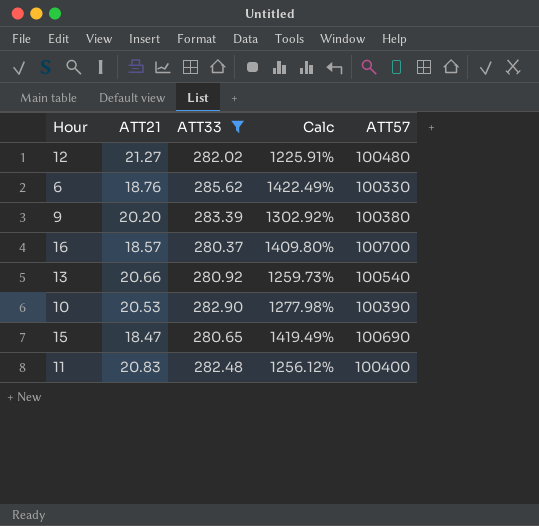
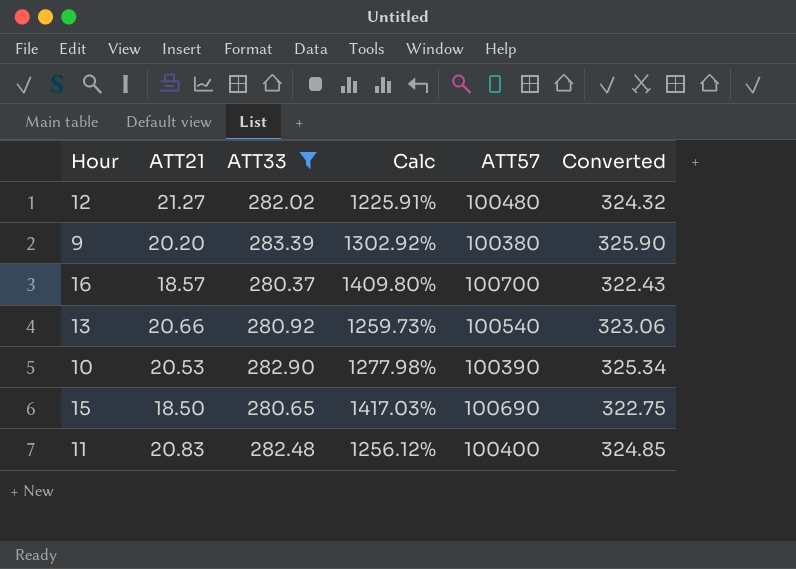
column Converted | formula: none -> [ATT33] * 1.15
row 6: 18.76 | 285.62 | 1422.49% | 100330 -> none
15 | ATT21: 18.47 -> 18.50
15 | Calc: 1419.49% -> 1417.03%

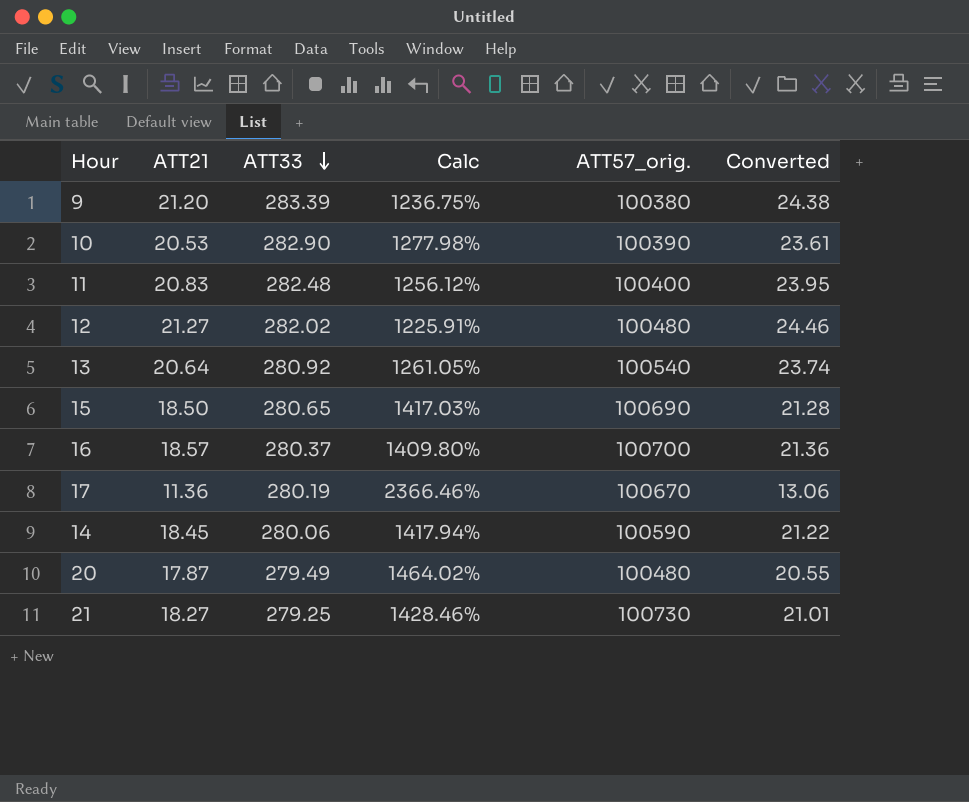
filter: ATT33 >= 280.37 -> none
row order: none -> ATT33 descending
column name: ATT57 -> ATT57_orig.
column Converted | formula: [ATT33] * 1.15 -> [ATT21] * 1.15
9 | ATT21: 20.20 -> 21.20
9 | Calc: 1302.92% -> 1236.75%
13 | ATT21: 20.66 -> 20.64
13 | Calc: 1259.73% -> 1261.05%

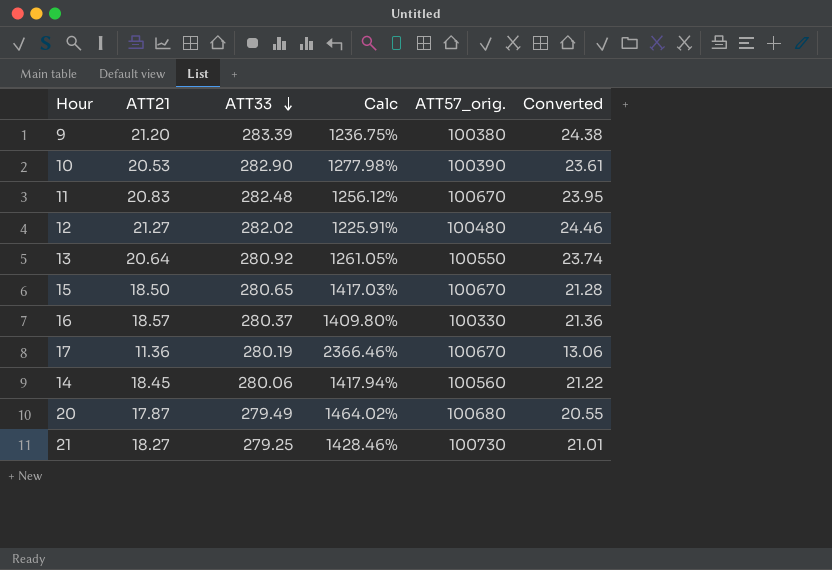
11 | ATT57_orig.: 100400 -> 100670
13 | ATT57_orig.: 100540 -> 100550
15 | ATT57_orig.: 100690 -> 100670
16 | ATT57_orig.: 100700 -> 100330
14 | ATT57_orig.: 100590 -> 100560
20 | ATT57_orig.: 100480 -> 100680

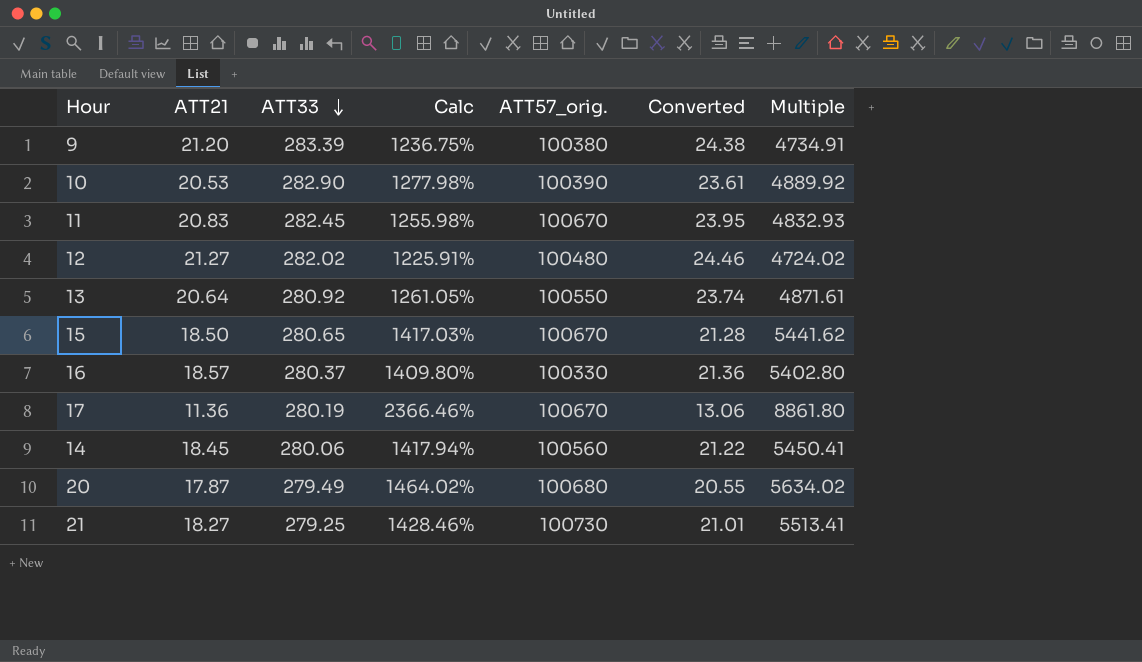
column Multiple | formula: none -> [ATT57_orig.] / [ATT21]
11 | ATT33: 282.48 -> 282.45
11 | Calc: 1256.12% -> 1255.98%

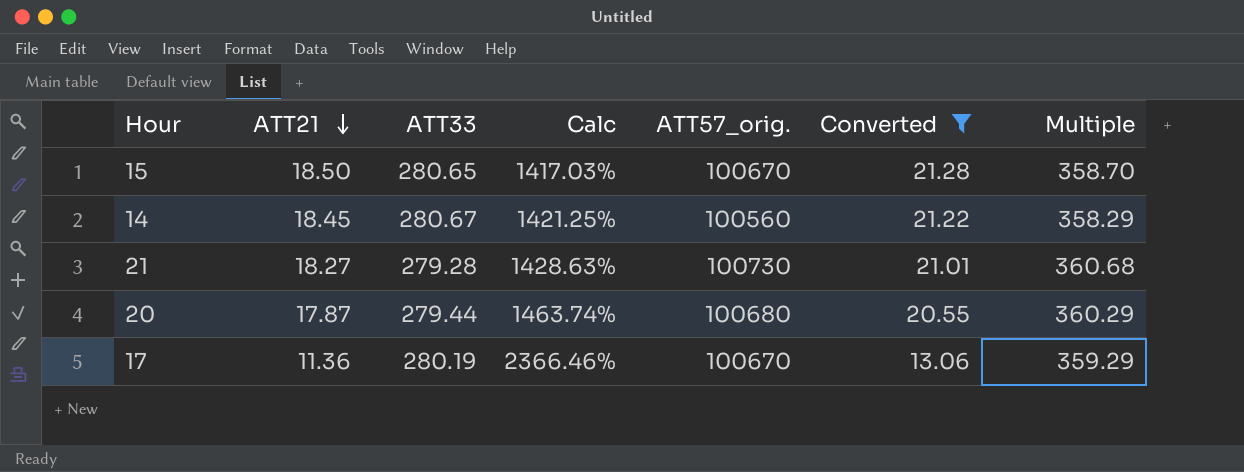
filter: none -> Converted <= 21.28
row order: ATT33 descending -> ATT21 descending
column Multiple | formula: [ATT57_orig.] / [ATT21] -> [ATT57_orig.] / [ATT33]
14 | ATT33: 280.06 -> 280.67
14 | Calc: 1417.94% -> 1421.25%
21 | ATT33: 279.25 -> 279.28
21 | Calc: 1428.46% -> 1428.63%
20 | ATT33: 279.49 -> 279.44
20 | Calc: 1464.02% -> 1463.74%

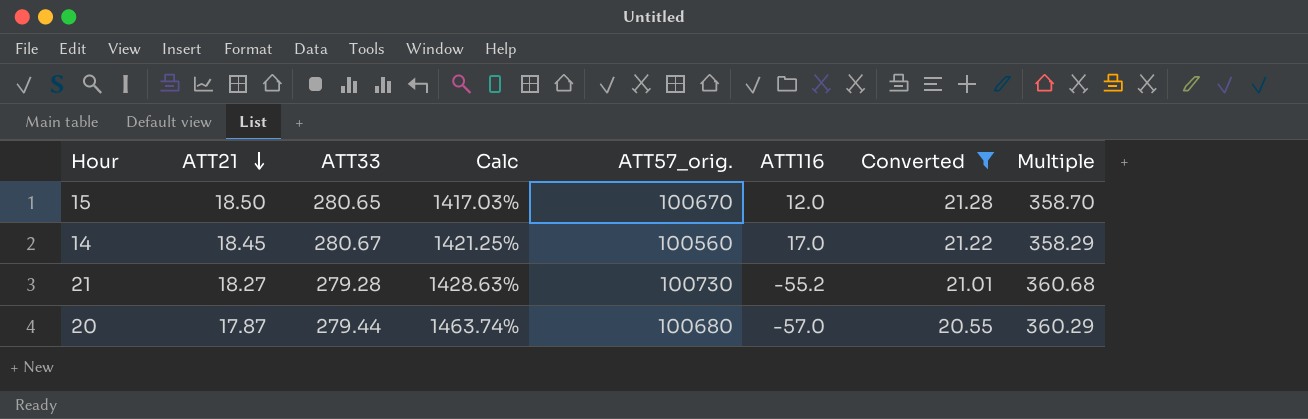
column ATT116 | position: none -> 6
row 17: 11.36 | 280.19 | 2366.46% | 100670 | 13.06 | 359.29 -> none

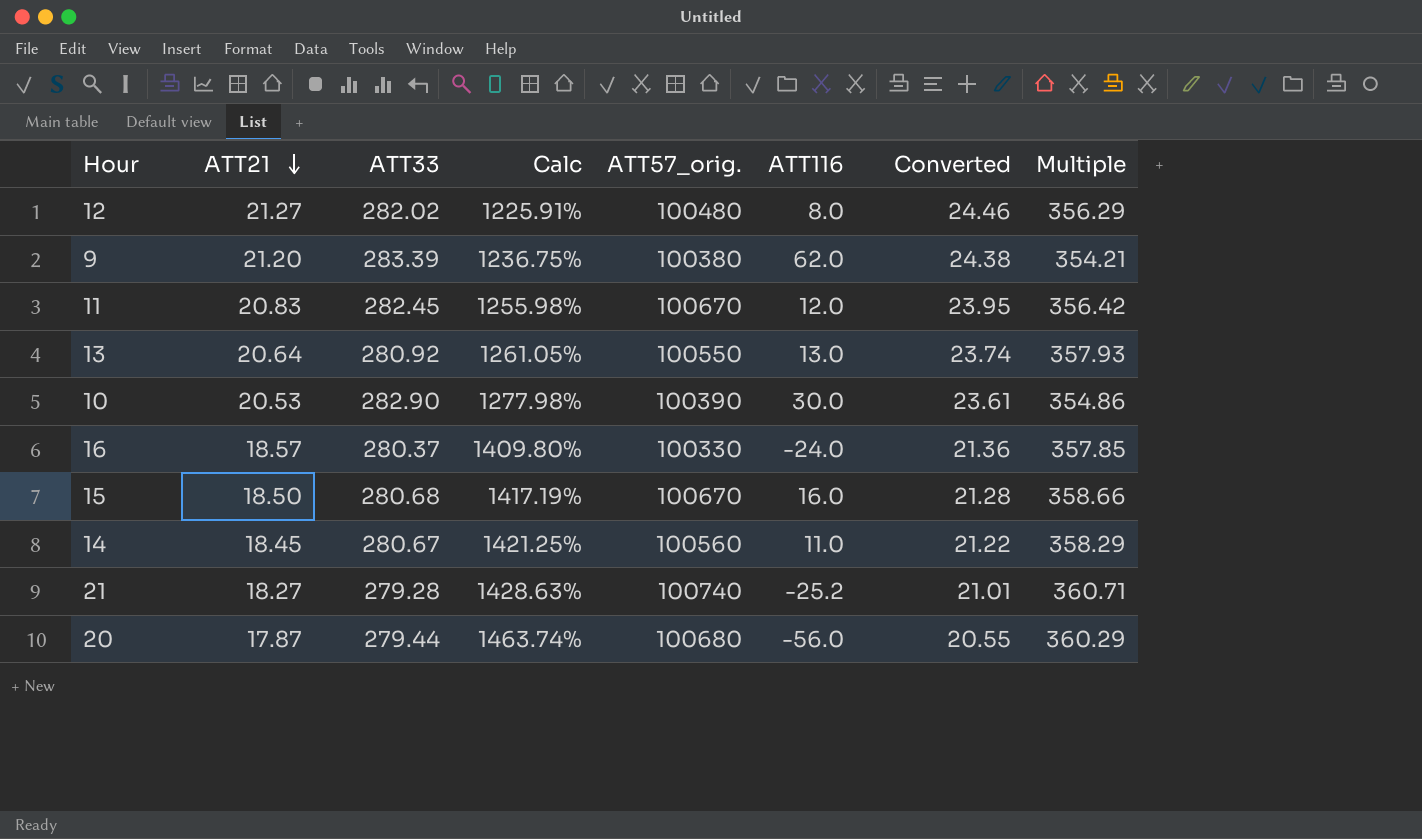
filter: Converted <= 21.28 -> none
15 | ATT33: 280.65 -> 280.68
15 | Calc: 1417.03% -> 1417.19%
15 | ATT116: 12.0 -> 16.0
15 | Multiple: 358.70 -> 358.66
14 | ATT116: 17.0 -> 11.0
21 | ATT57_orig.: 100730 -> 100740
21 | ATT116: -55.2 -> -25.2
21 | Multiple: 360.68 -> 360.71
20 | ATT116: -57.0 -> -56.0

